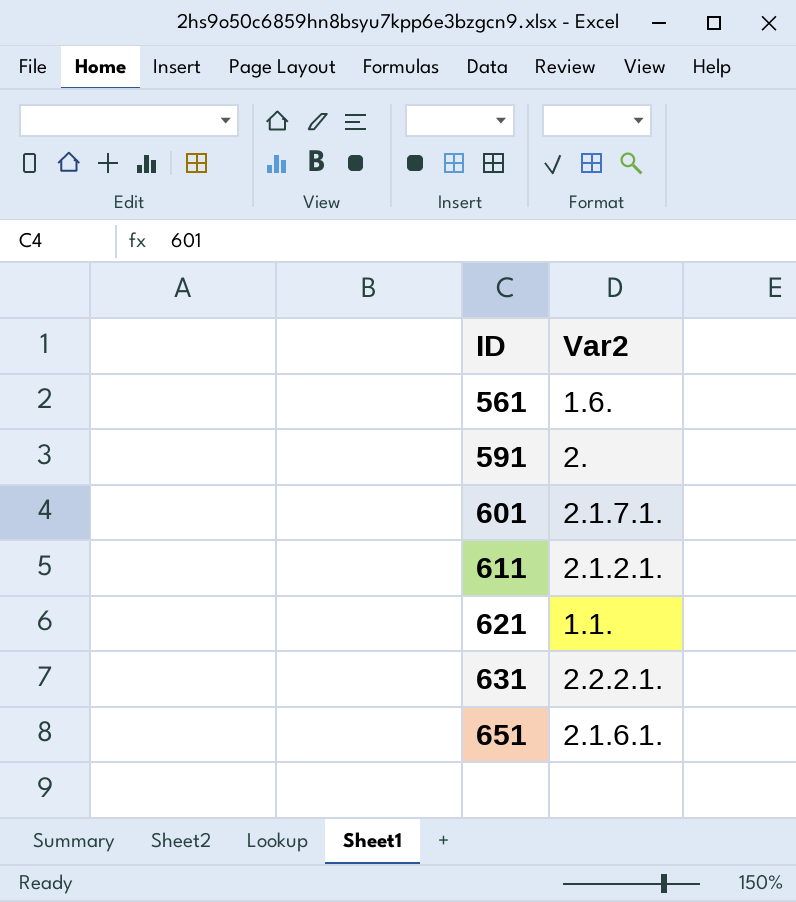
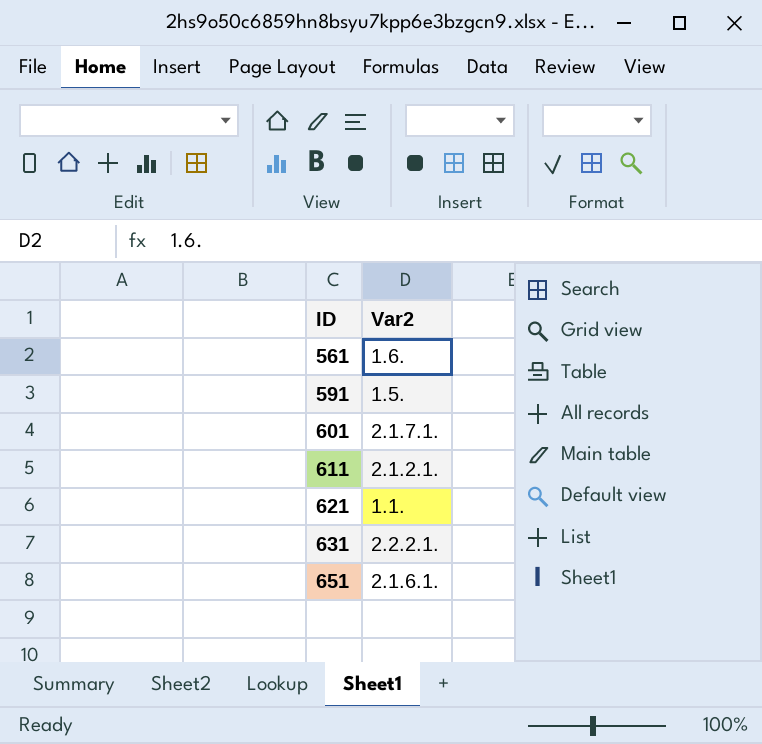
591 | Var2: 2. -> 1.5.

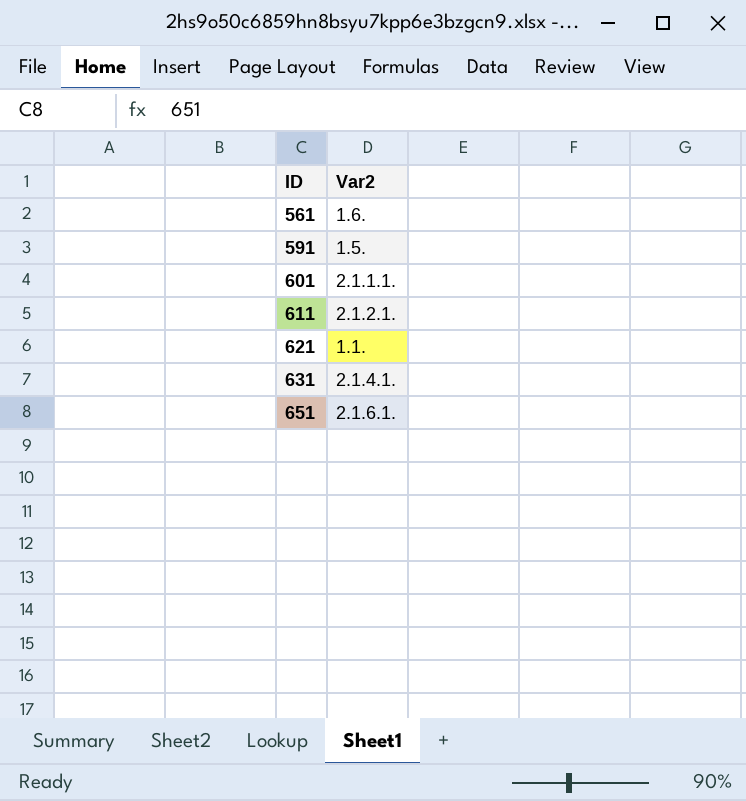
601 | Var2: 2.1.7.1. -> 2.1.1.1.
631 | Var2: 2.2.2.1. -> 2.1.4.1.

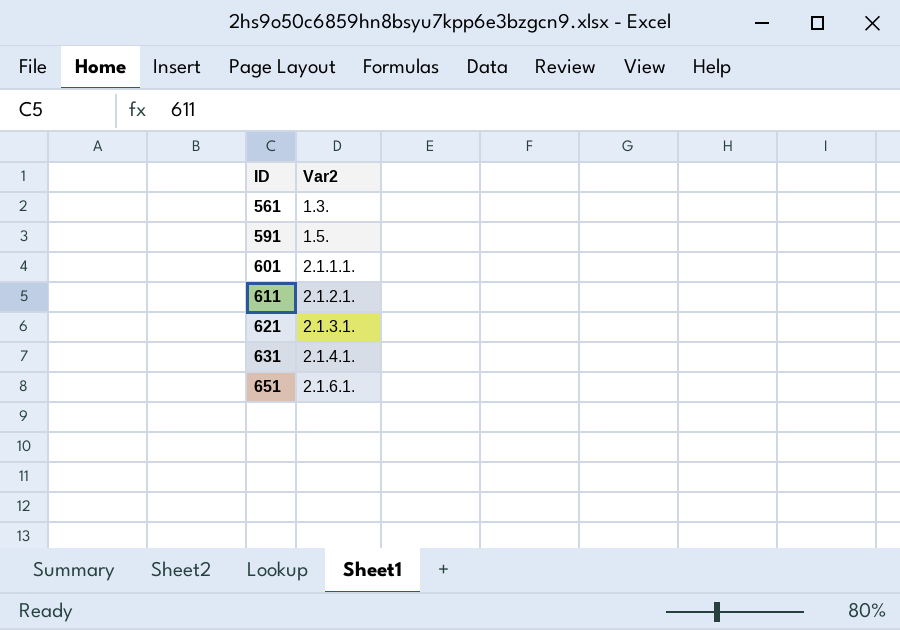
561 | Var2: 1.6. -> 1.3.
621 | Var2: 1.1. -> 2.1.3.1.

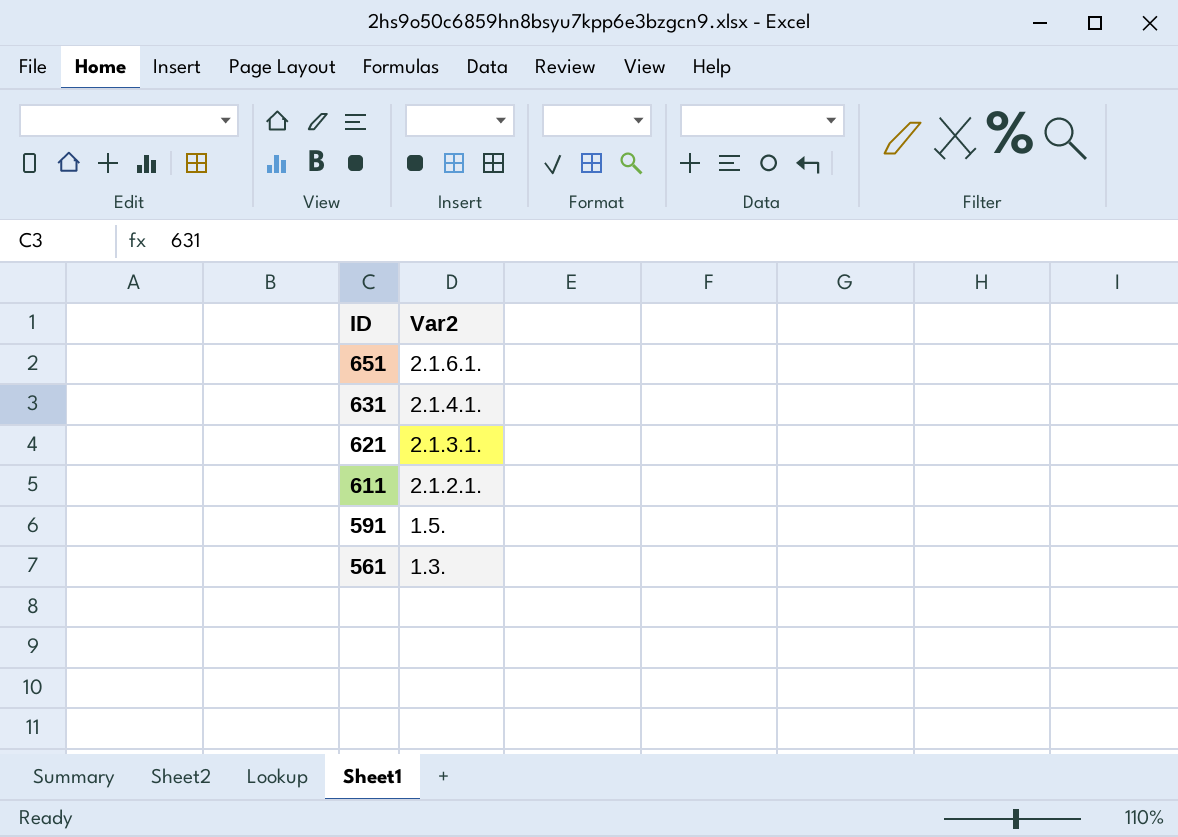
row order: ID ascending -> ID descending
row 601: 2.1.1.1. -> none

